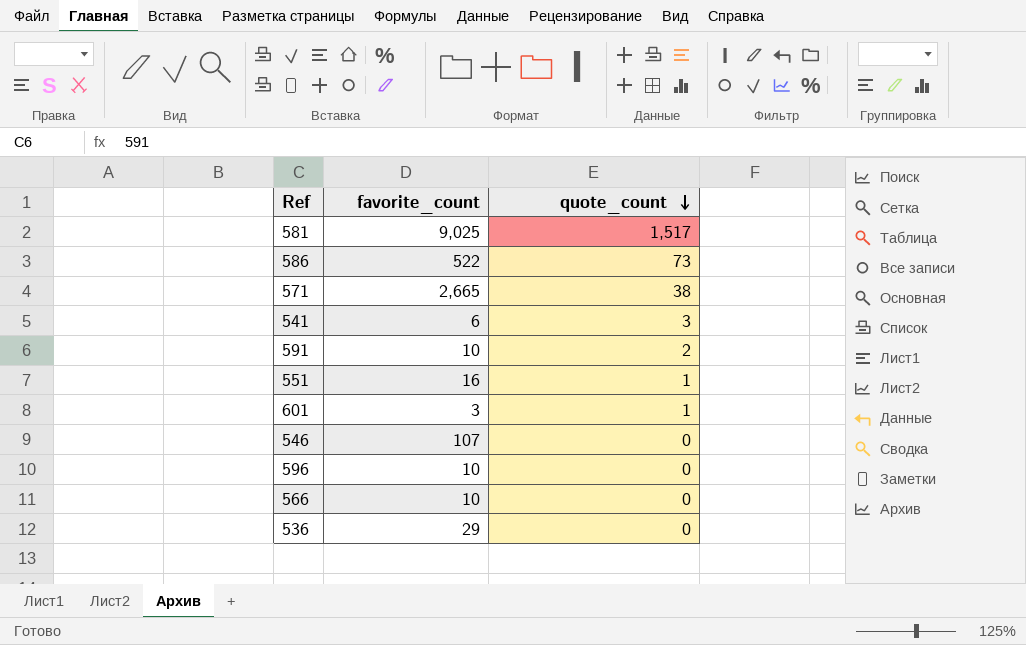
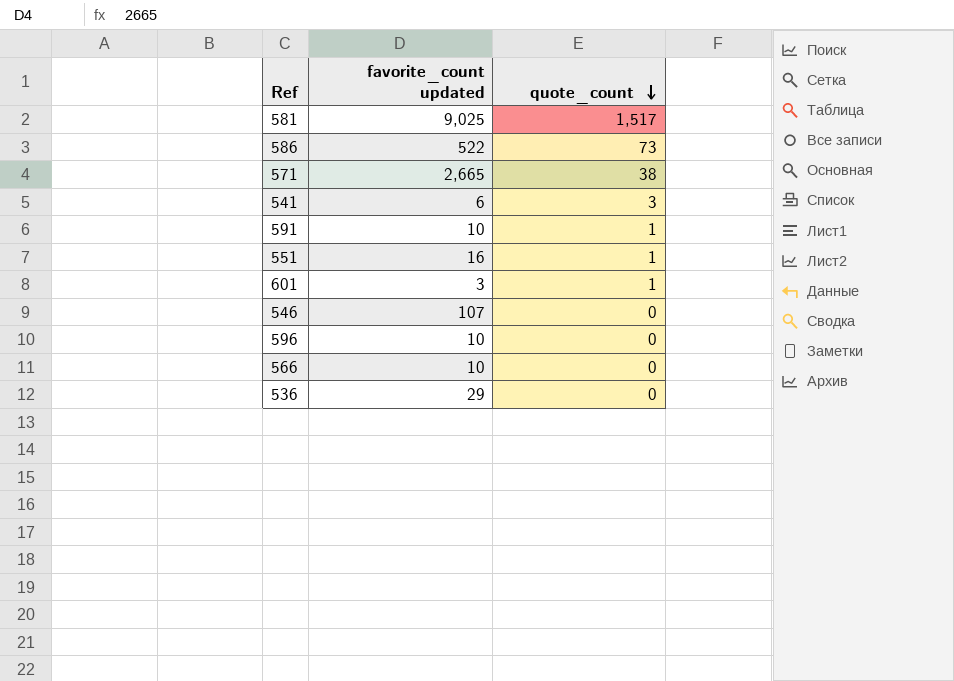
column name: favorite_count -> favorite_count updated
591 | quote_count: 2 -> 1

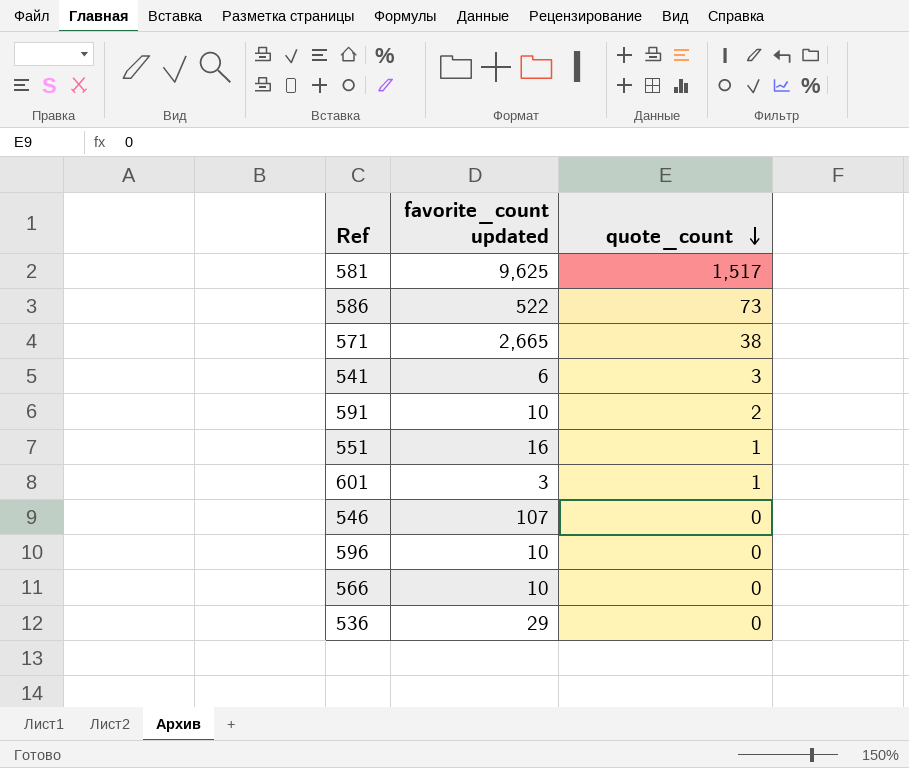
581 | favorite_count updated: 9,025 -> 9,625
591 | quote_count: 1 -> 2

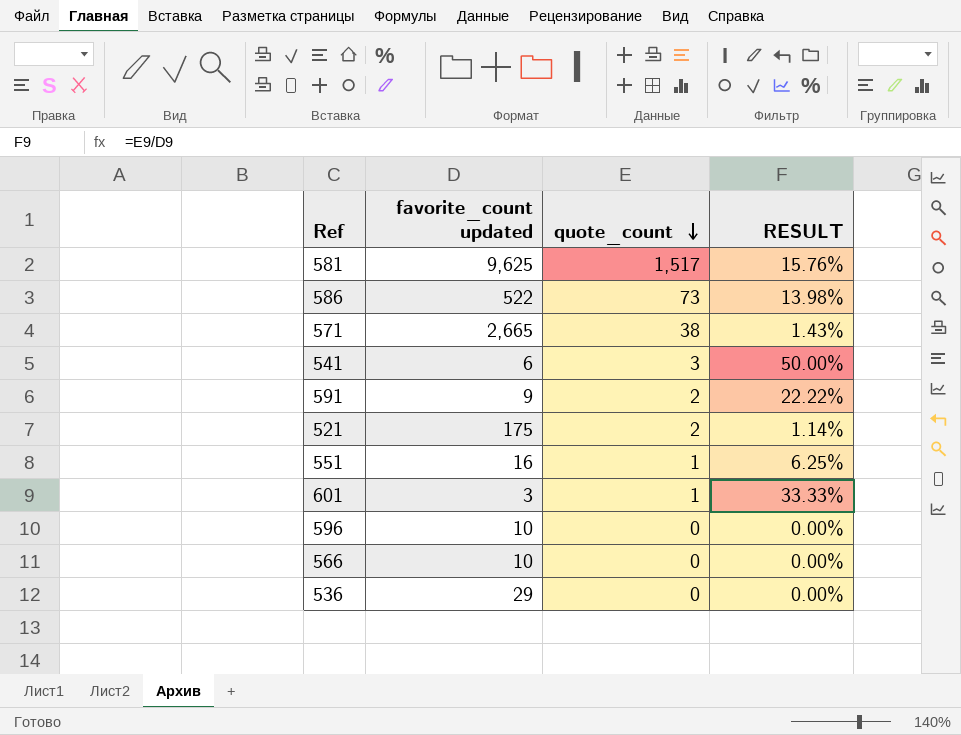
column RESULT | formula: none -> [quote_count] / [favorite_count updated]
row 546: 107 | 0 -> none
591 | favorite_count updated: 10 -> 9
row 521: none -> 175 | 2 | 1.14%

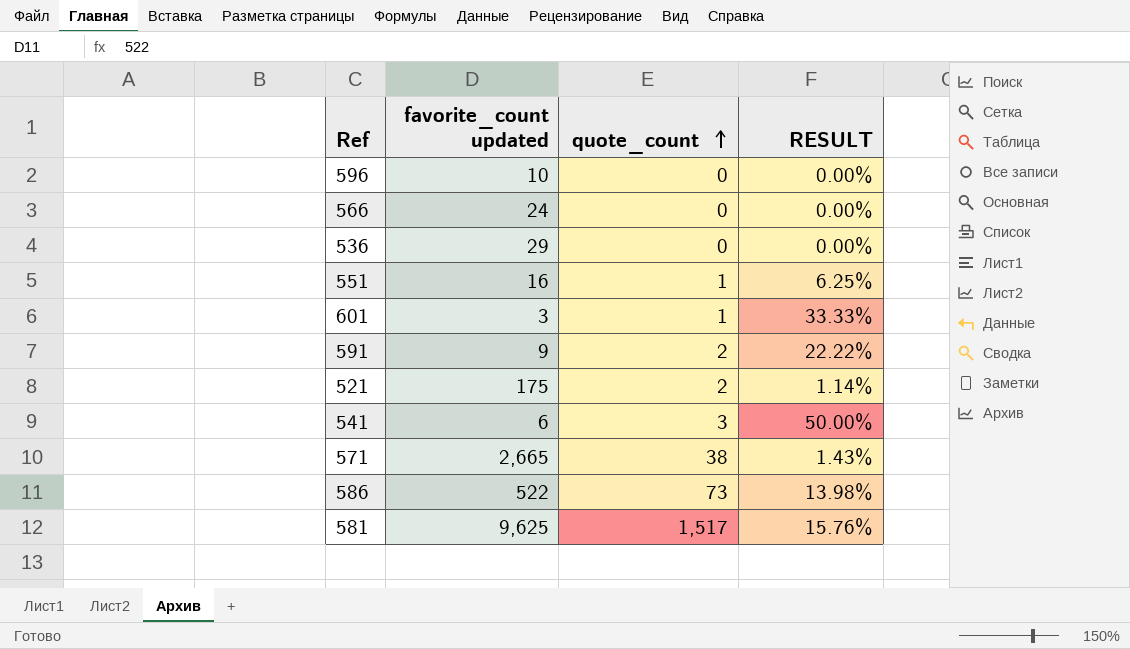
row order: quote_count descending -> quote_count ascending
566 | favorite_count updated: 10 -> 24

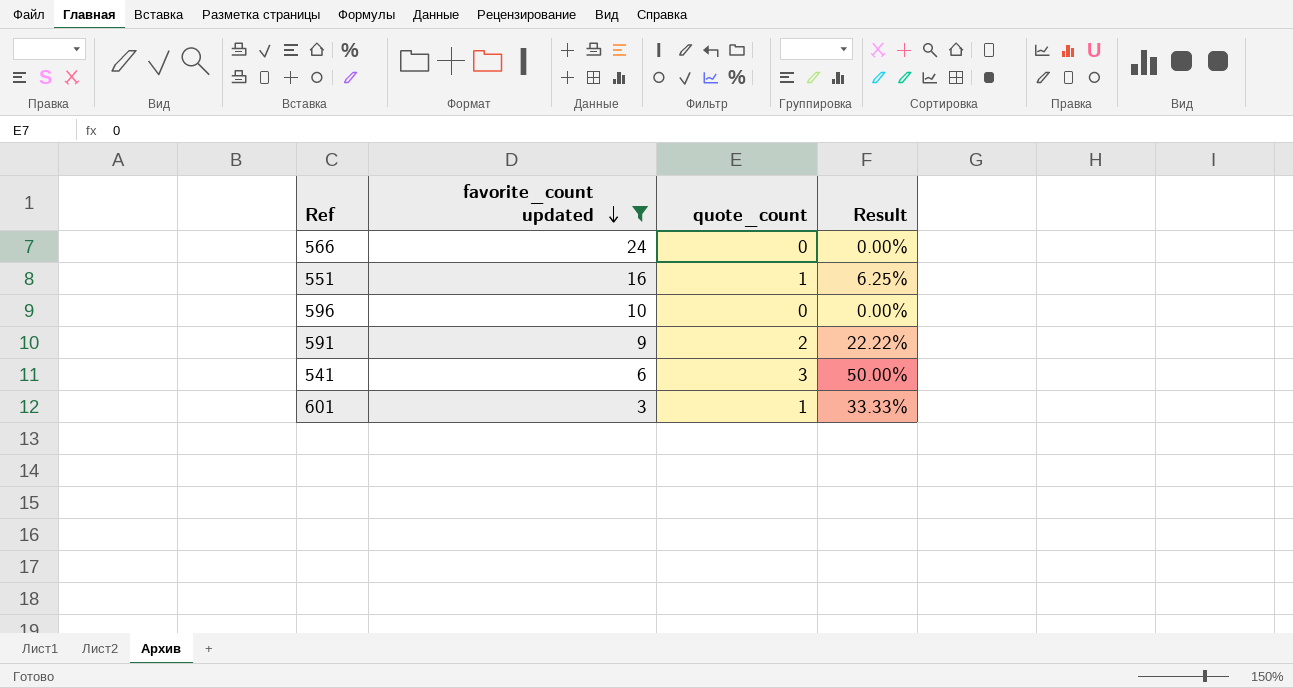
filter: none -> favorite_count updated <= 24
row order: quote_count ascending -> favorite_count updated descending
column name: RESULT -> Result

